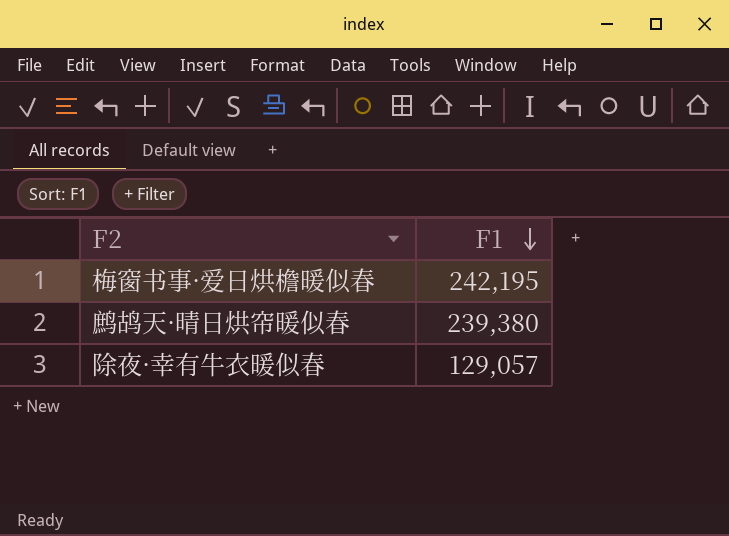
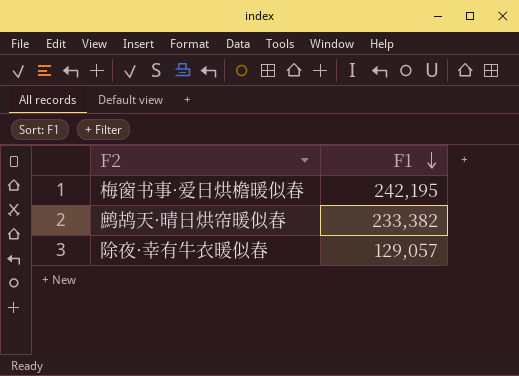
鹧鸪天·晴日烘帘暖似春 | F1: 239,380 -> 233,382

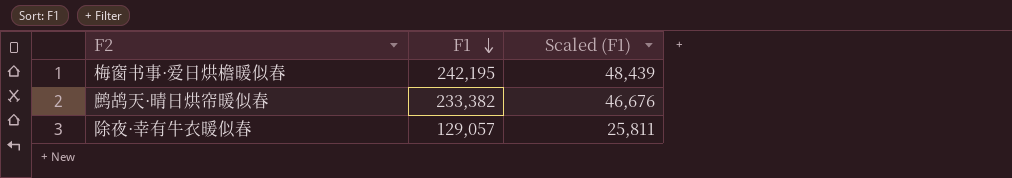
column Scaled (F1) | formula: none -> [F1] * 0.2

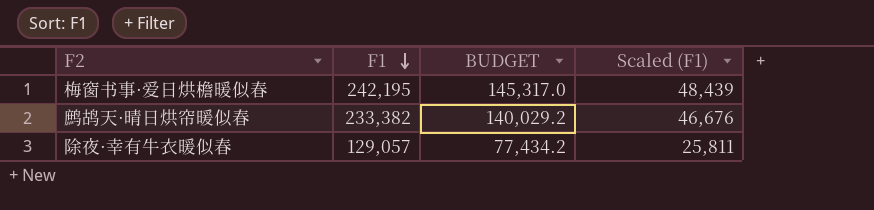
column BUDGET | formula: none -> [F1] * 0.6

